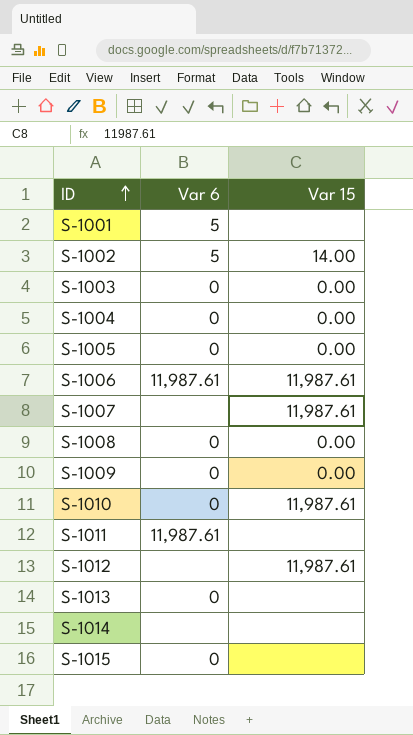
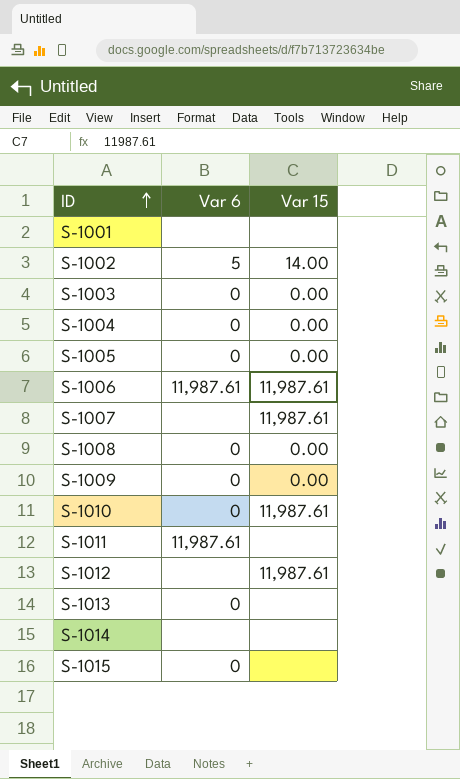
S-1001 | Var 6: 5 -> none

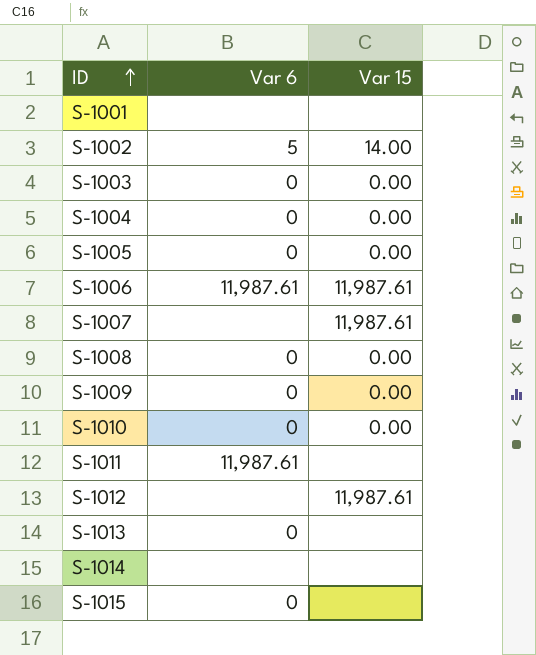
S-1010 | Var 15: 11,987.61 -> 0.00

